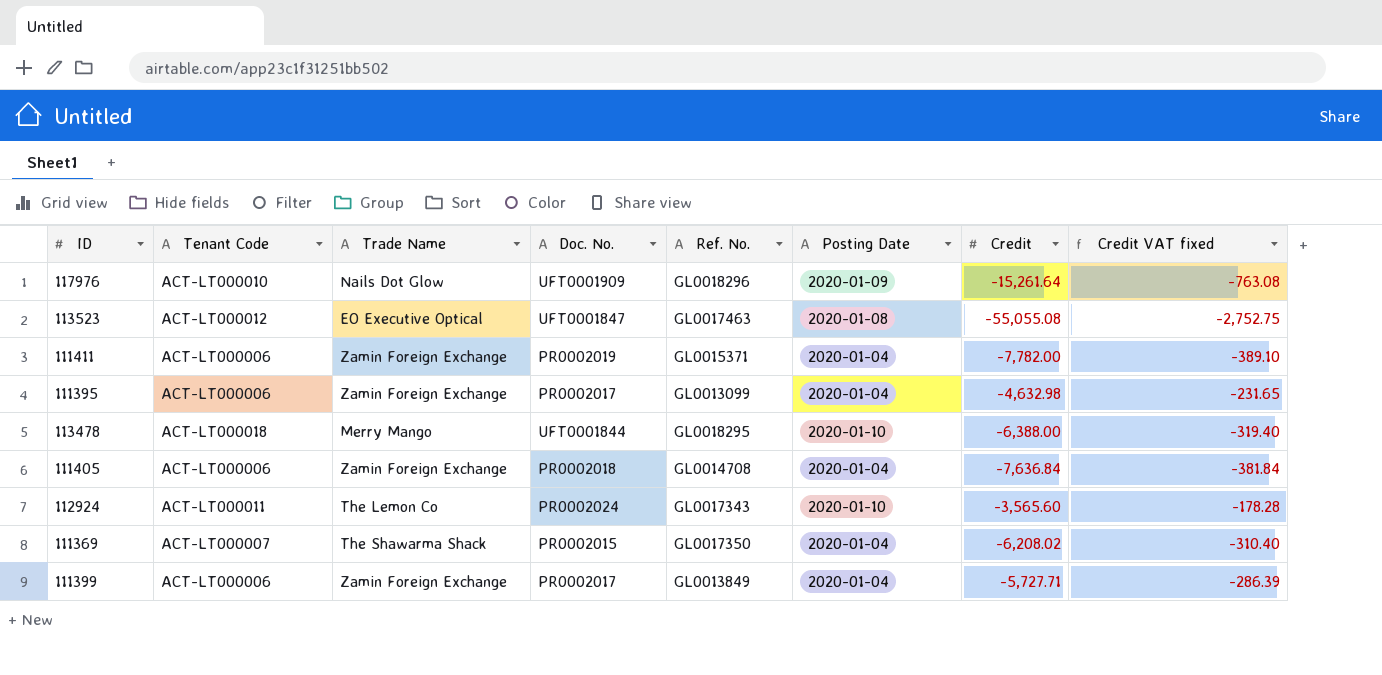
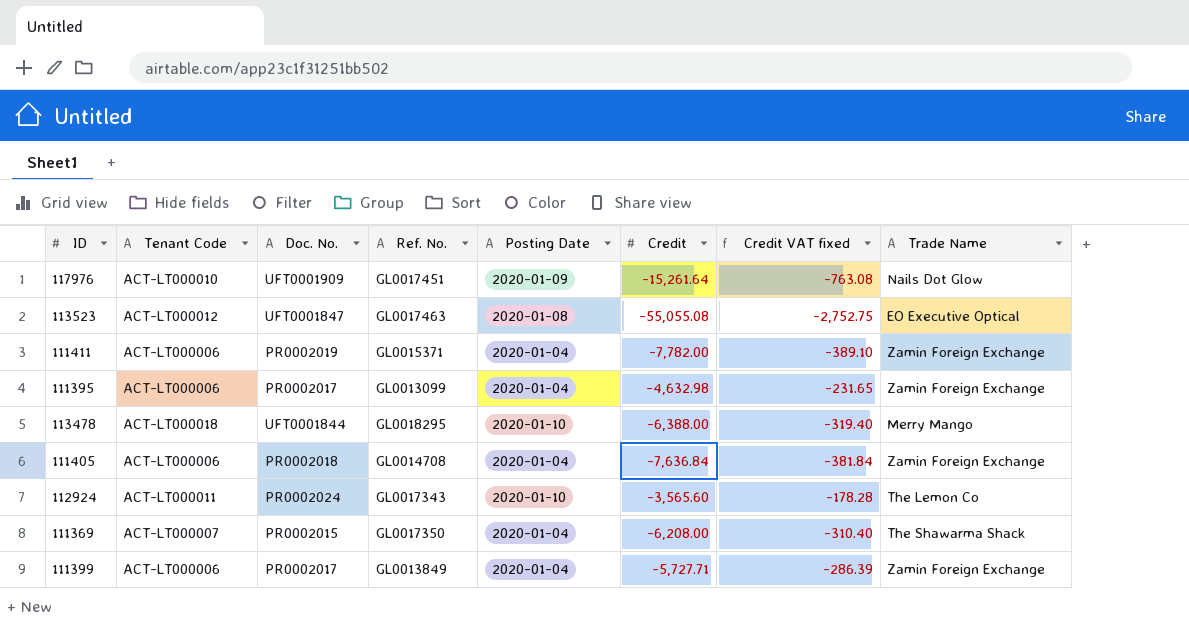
column Trade Name | position: 3 -> 8
117976 | Ref. No.: GL0018296 -> GL0017451
111369 | Credit: -6,208.02 -> -6,208.00

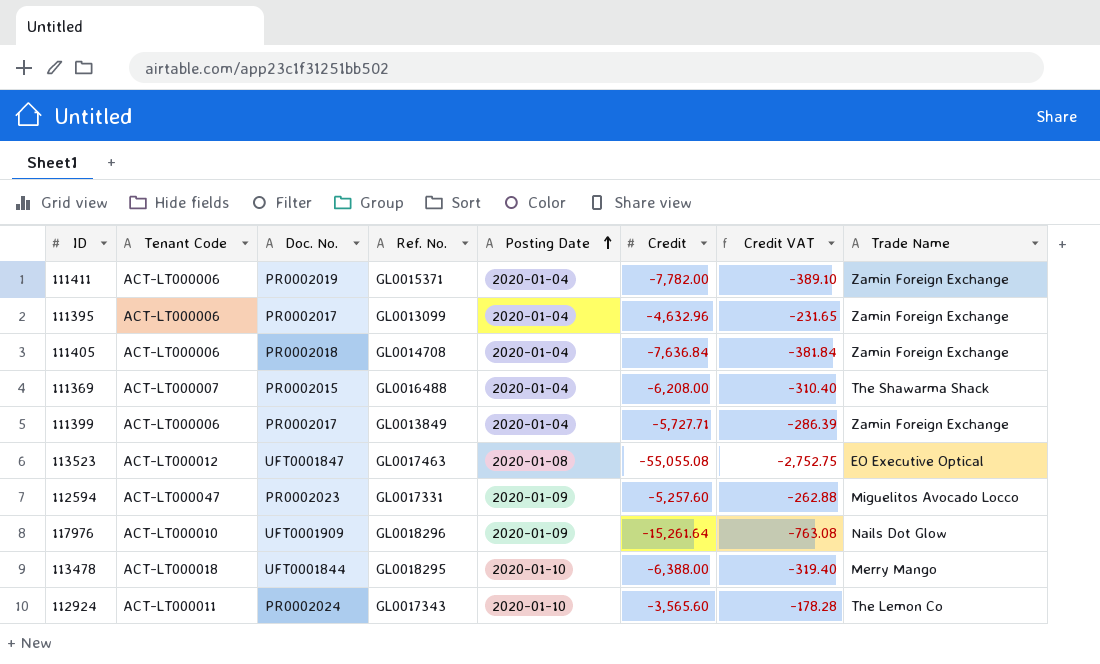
row order: none -> Posting Date ascending
column name: Credit VAT fixed -> Credit VAT
111395 | Credit: -4,632.98 -> -4,632.96
111369 | Ref. No.: GL0017350 -> GL0016488
row 112594: none -> ACT-LT000047 | PR0002023 | GL0017331 | 2020-01-09 | -5,257.60 | -262.88 | Miguelitos Avocado Locco
117976 | Ref. No.: GL0017451 -> GL0018296

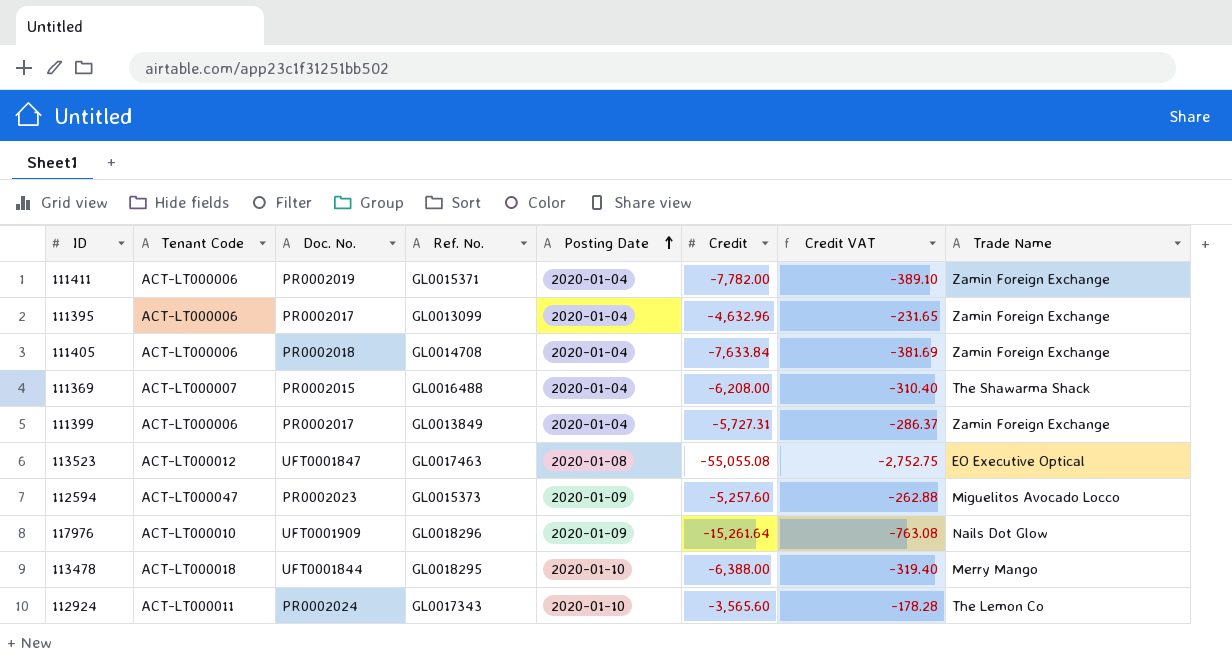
111405 | Credit: -7,636.84 -> -7,633.84
111405 | Credit VAT: -381.84 -> -381.69
111399 | Credit: -5,727.71 -> -5,727.31
111399 | Credit VAT: -286.39 -> -286.37
112594 | Ref. No.: GL0017331 -> GL0015373

